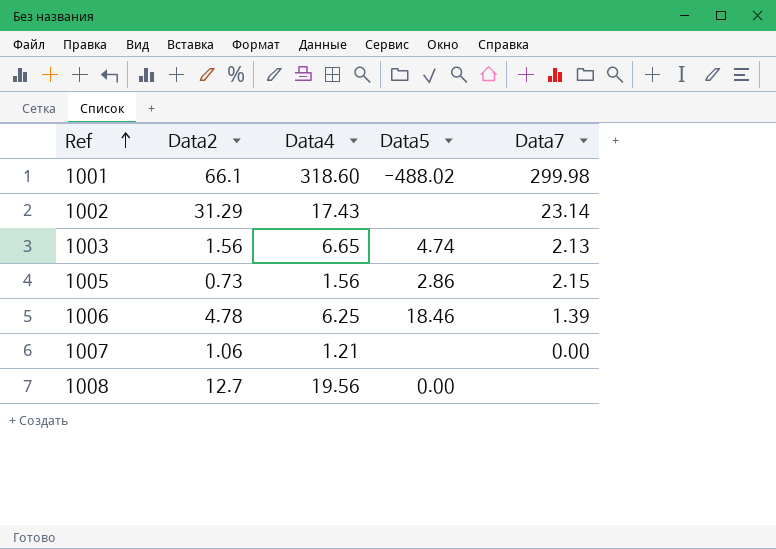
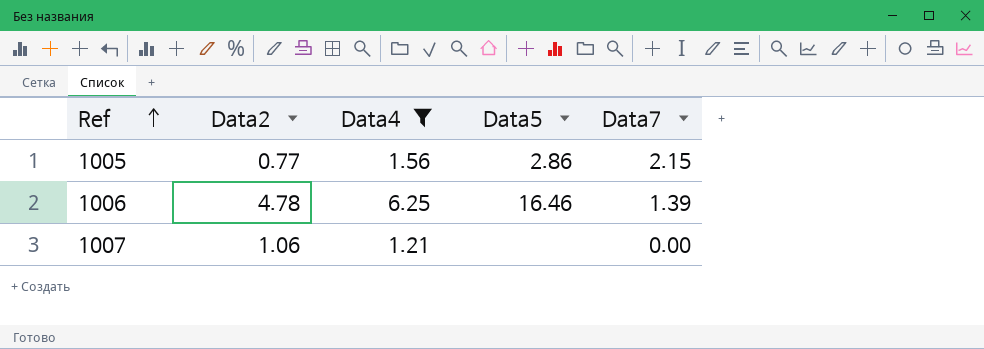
filter: none -> Data4 <= 6.25
1005 | Data2: 0.73 -> 0.77
1006 | Data5: 18.46 -> 16.46

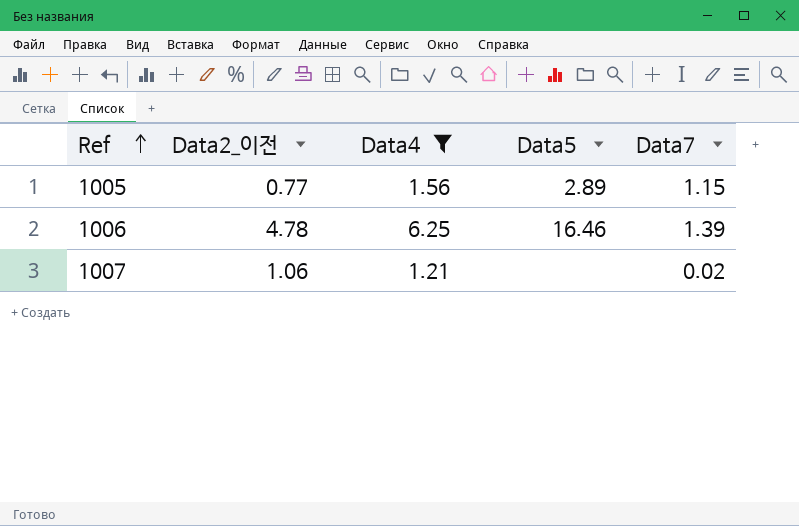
column name: Data2 -> Data2_이전
1005 | Data5: 2.86 -> 2.89
1005 | Data7: 2.15 -> 1.15
1007 | Data7: 0.00 -> 0.02

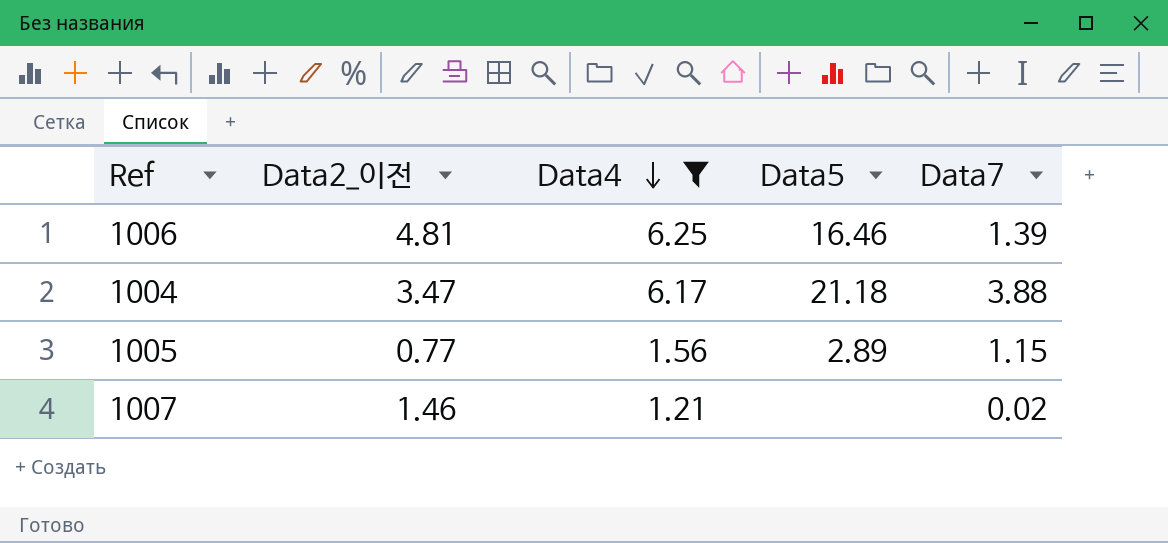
row order: Ref ascending -> Data4 descending
1006 | Data2_이전: 4.78 -> 4.81
row 1004: none -> 3.47 | 6.17 | 21.18 | 3.88
1007 | Data2_이전: 1.06 -> 1.46

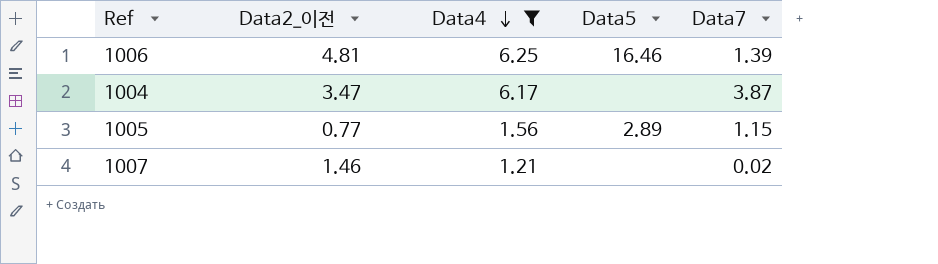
1004 | Data5: 21.18 -> none
1004 | Data7: 3.88 -> 3.87

